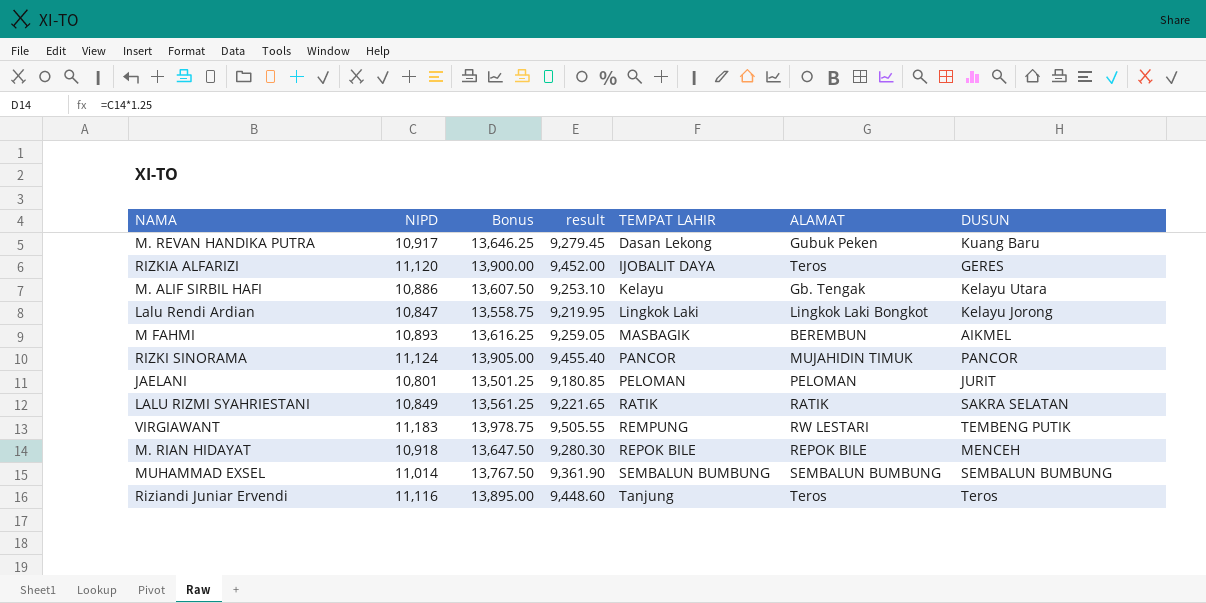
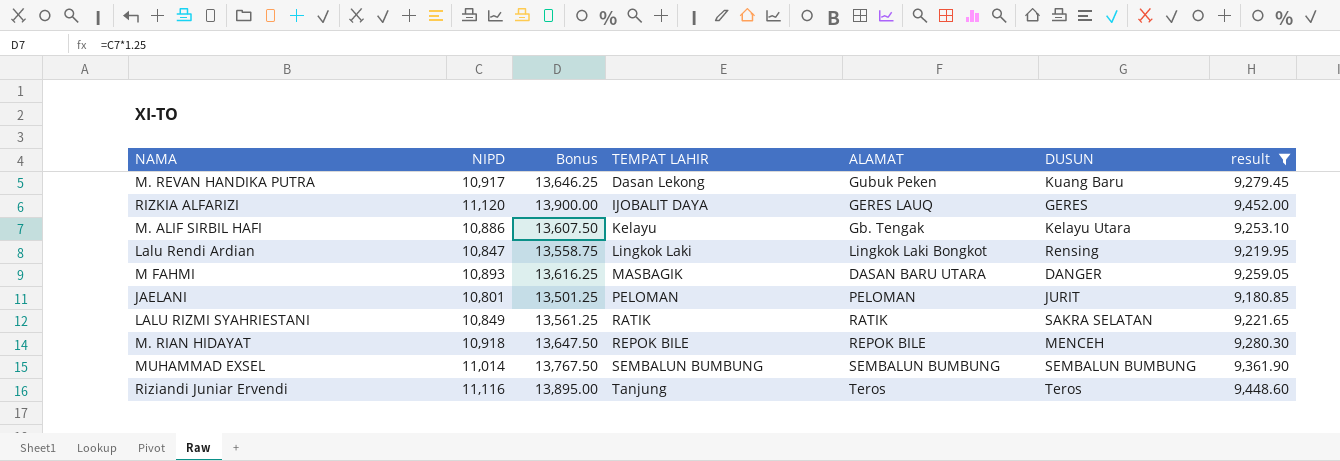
filter: none -> result <= 9,452.00
column result | position: 4 -> 7
RIZKIA ALFARIZI | ALAMAT: Teros -> GERES LAUQ
Lalu Rendi Ardian | DUSUN: Kelayu Jorong -> Rensing
M FAHMI | ALAMAT: BEREMBUN -> DASAN BARU UTARA
M FAHMI | DUSUN: AIKMEL -> DANGER

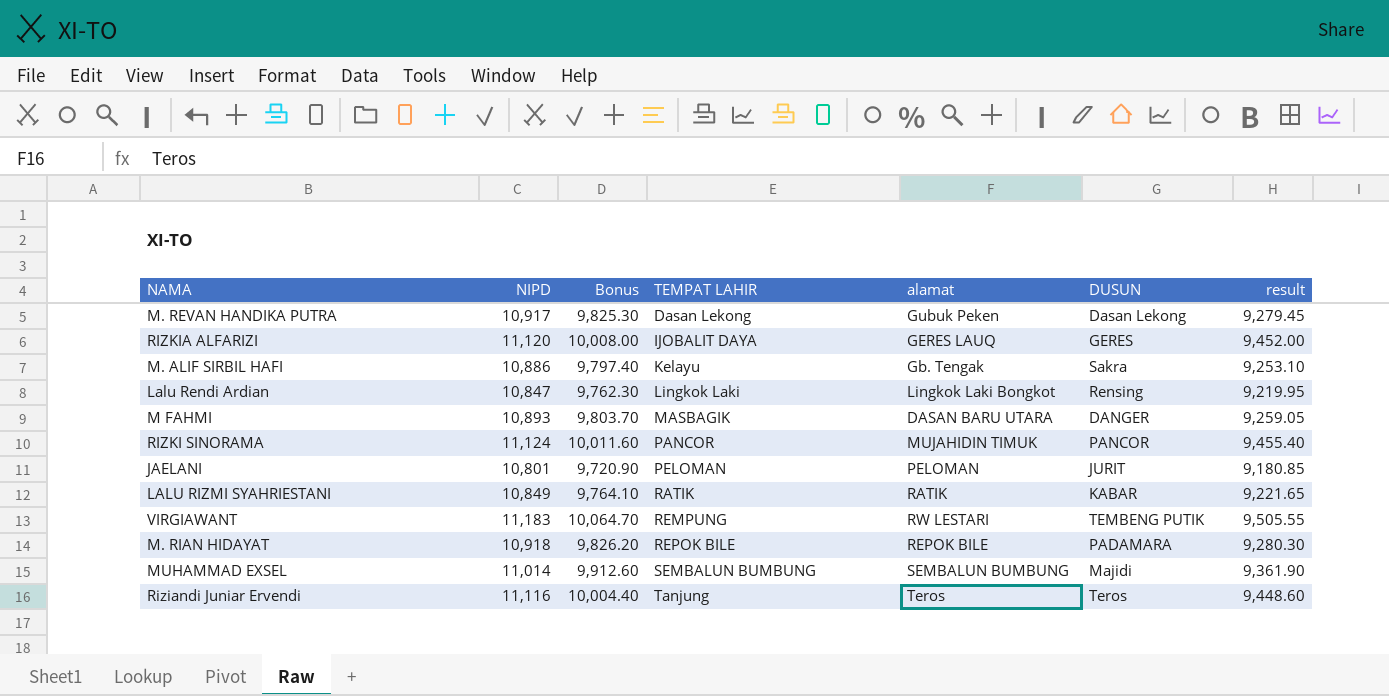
filter: result <= 9,452.00 -> none
column Bonus | formula: [NIPD] * 1.25 -> [NIPD] * 0.9
column name: ALAMAT -> alamat
M. REVAN HANDIKA PUTRA | DUSUN: Kuang Baru -> Dasan Lekong
M. ALIF SIRBIL HAFI | DUSUN: Kelayu Utara -> Sakra
LALU RIZMI SYAHRIESTANI | DUSUN: SAKRA SELATAN -> KABAR
M. RIAN HIDAYAT | DUSUN: MENCEH -> PADAMARA
MUHAMMAD EXSEL | DUSUN: SEMBALUN BUMBUNG -> Majidi

